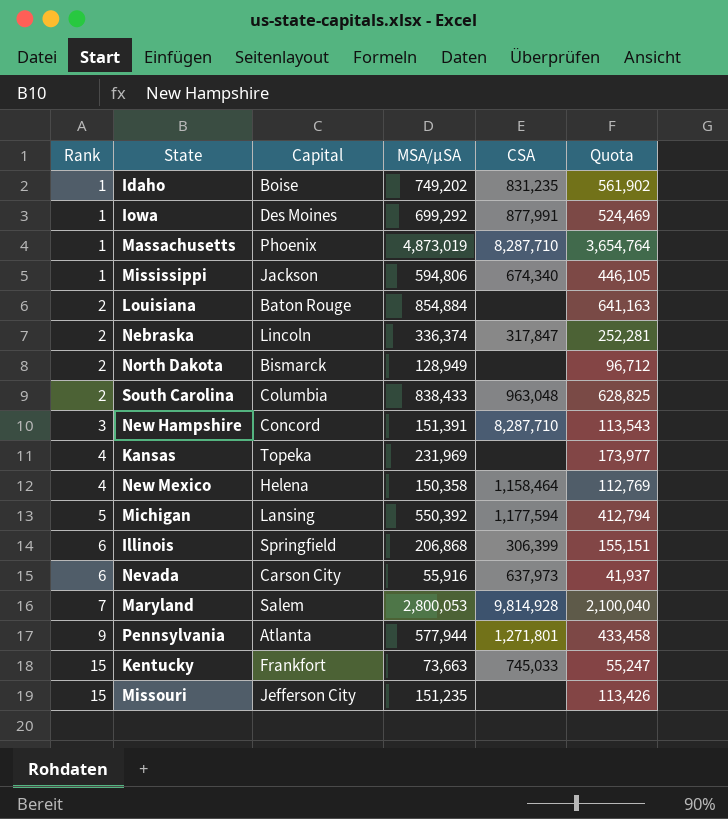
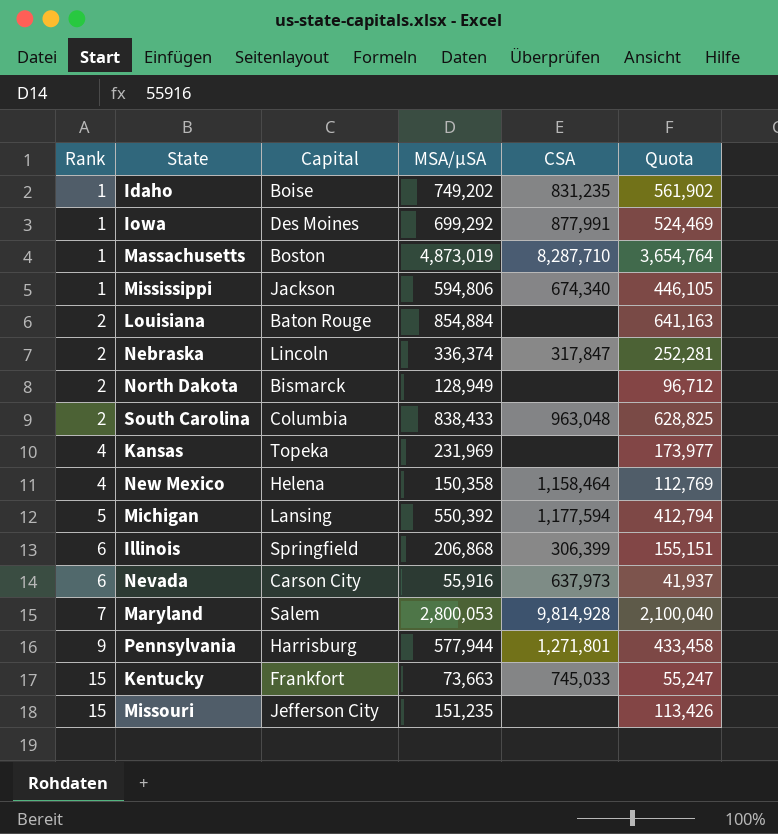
row New Hampshire: 3 | Concord | 151,391 | 8,287,710 | 113,543 -> none
Massachusetts | Capital: Phoenix -> Boston
Pennsylvania | Capital: Atlanta -> Harrisburg

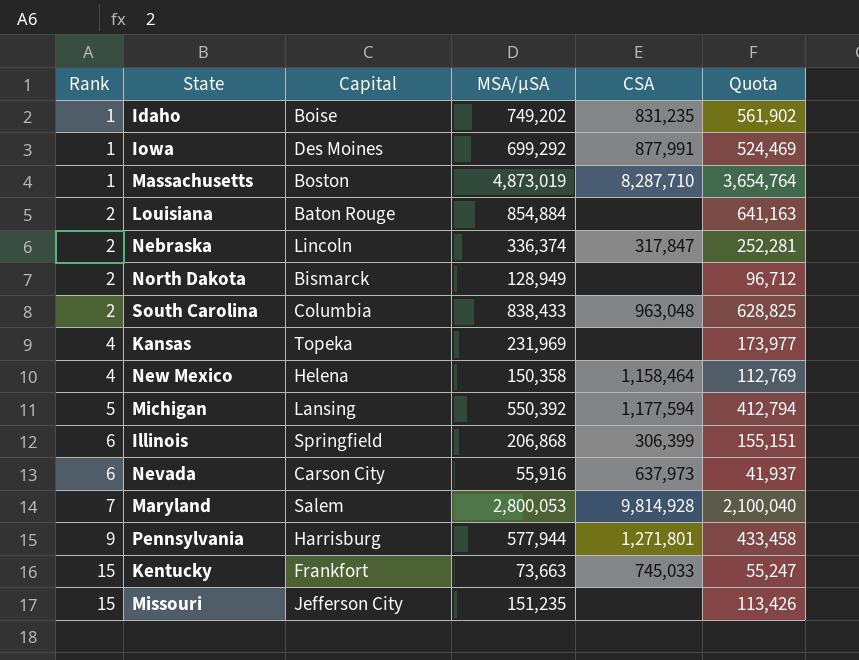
row Mississippi: 1 | Jackson | 594,806 | 674,340 | 446,105 -> none

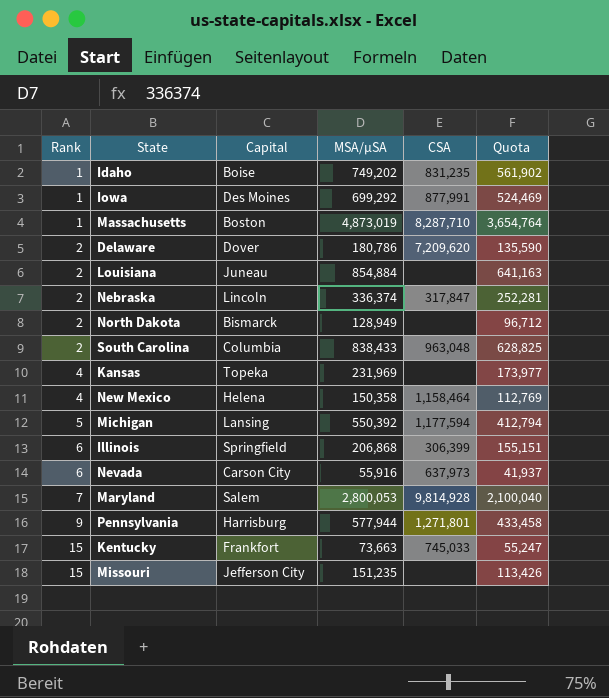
row Delaware: none -> 2 | Dover | 180,786 | 7,209,620 | 135,590
Louisiana | Capital: Baton Rouge -> Juneau

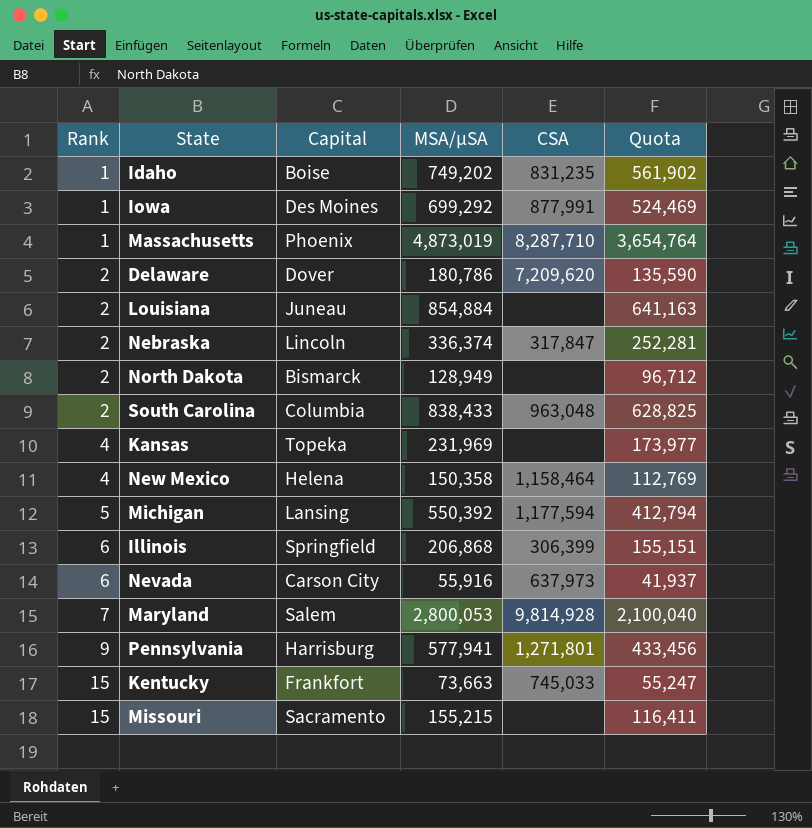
Massachusetts | Capital: Boston -> Phoenix
Pennsylvania | MSA/µSA: 577,944 -> 577,941
Pennsylvania | Quota: 433,458 -> 433,456
Missouri | Capital: Jefferson City -> Sacramento
Missouri | MSA/µSA: 151,235 -> 155,215
Missouri | Quota: 113,426 -> 116,411

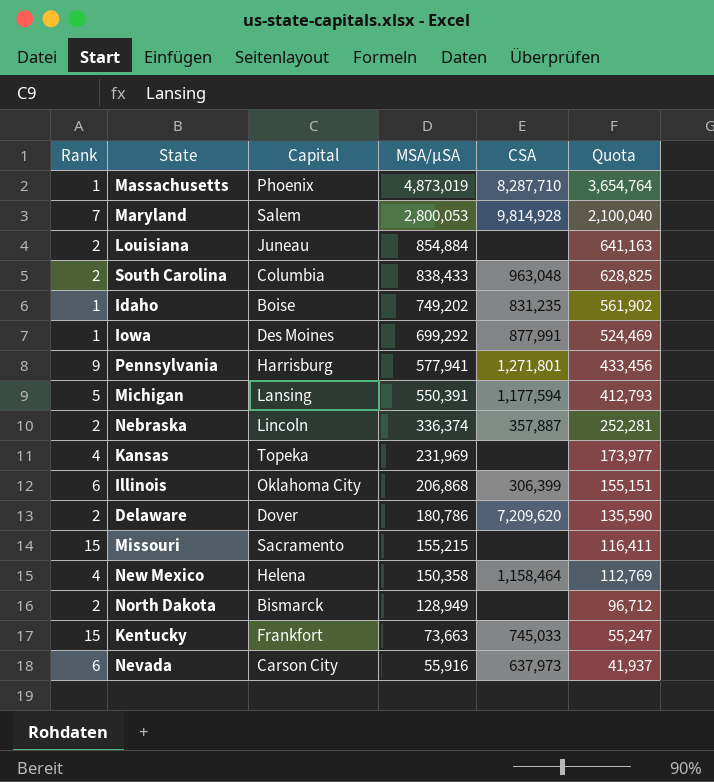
row order: Rank ascending -> MSA/µSA descending
Michigan | MSA/µSA: 550,392 -> 550,391
Michigan | Quota: 412,794 -> 412,793
Nebraska | CSA: 317,847 -> 357,887
Illinois | Capital: Springfield -> Oklahoma City

